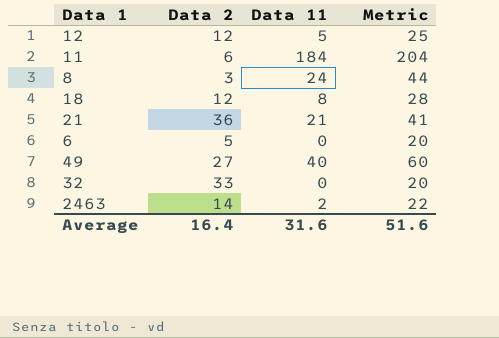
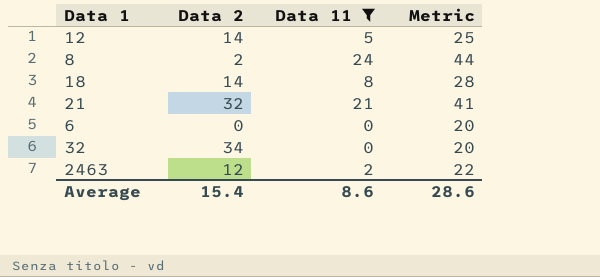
filter: none -> Data 11 <= 24
12 | Data 2: 12 -> 14
8 | Data 2: 3 -> 2
18 | Data 2: 12 -> 14
21 | Data 2: 36 -> 32
6 | Data 2: 5 -> 0
32 | Data 2: 33 -> 34
2463 | Data 2: 14 -> 12
Average | Data 2: 16.4 -> 15.4
Average | Data 11: 31.6 -> 8.6
Average | Metric: 51.6 -> 28.6

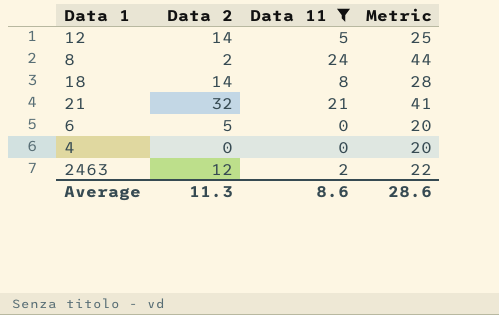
row 32: 34 | 0 | 20 -> none
6 | Data 2: 0 -> 5
row 4: none -> 0 | 0 | 20
Average | Data 2: 15.4 -> 11.3

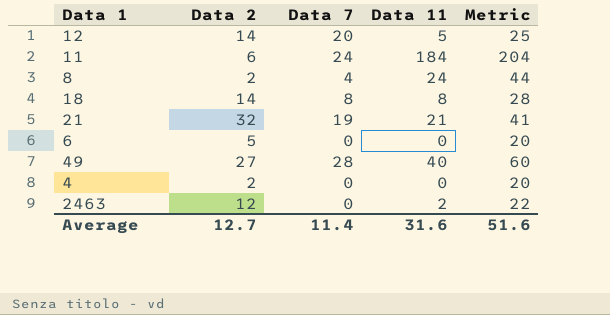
filter: Data 11 <= 24 -> none
column Data 7 | position: none -> 3
4 | Data 2: 0 -> 2
Average | Data 2: 11.3 -> 12.7
Average | Data 11: 8.6 -> 31.6
Average | Metric: 28.6 -> 51.6

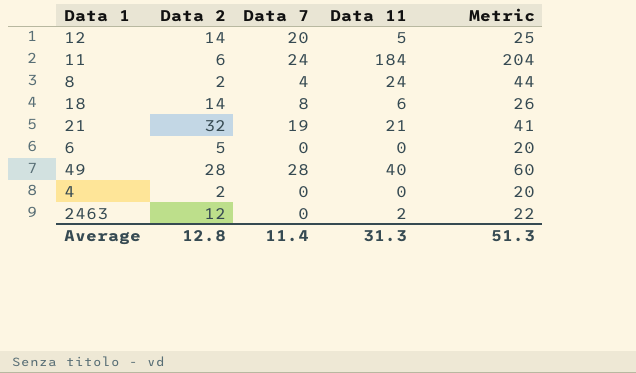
18 | Data 11: 8 -> 6
18 | Metric: 28 -> 26
49 | Data 2: 27 -> 28
Average | Data 2: 12.7 -> 12.8
Average | Data 11: 31.6 -> 31.3
Average | Metric: 51.6 -> 51.3

